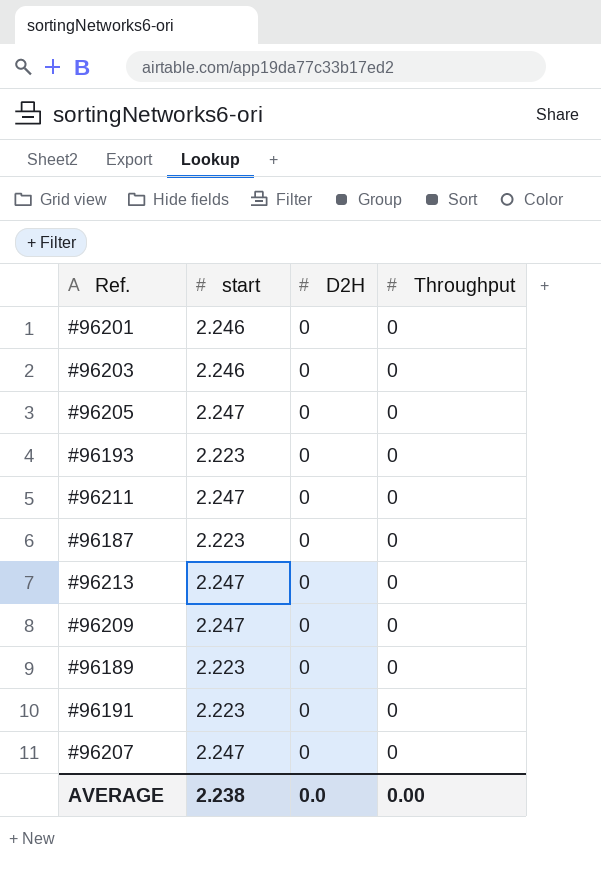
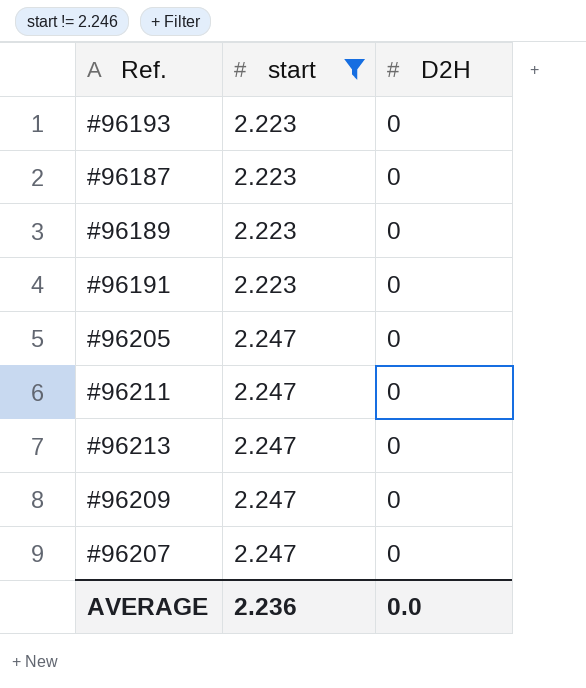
filter: none -> start != 2.246
row order: none -> start ascending
column Throughput | position: 4 -> none
AVERAGE | start: 2.238 -> 2.236

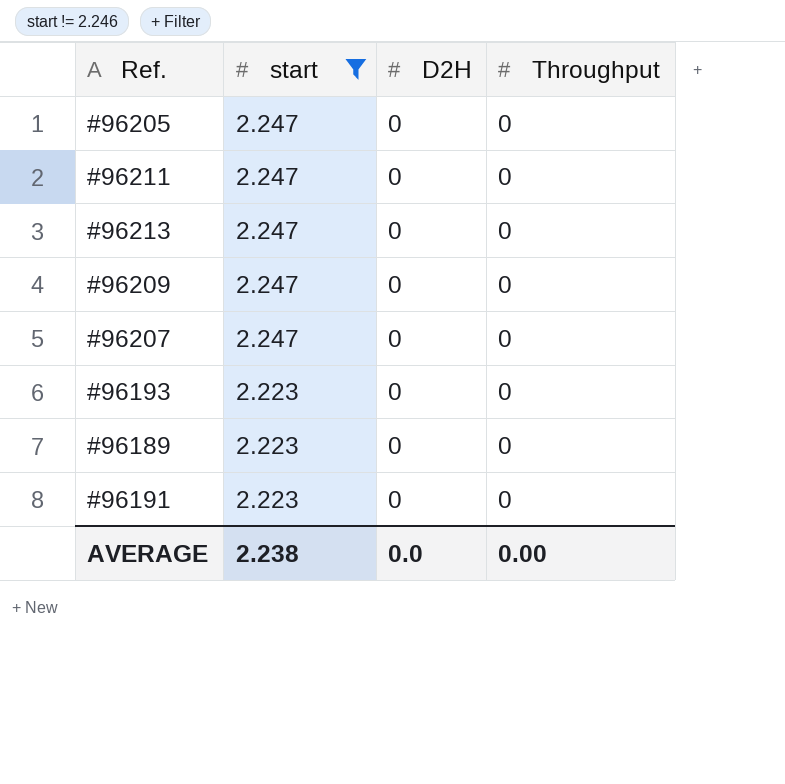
row order: start ascending -> start descending
column Throughput | position: none -> 4
row #96187: 2.223 | 0 -> none
AVERAGE | start: 2.236 -> 2.238

